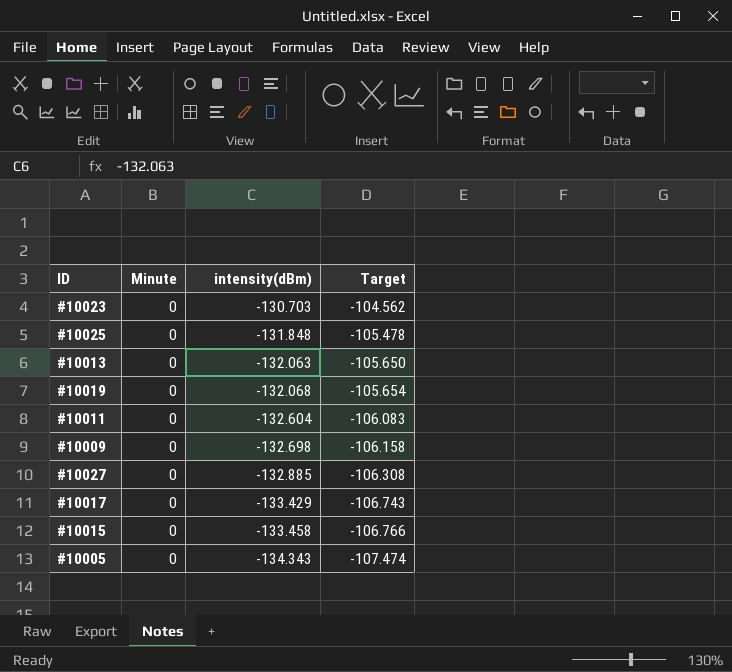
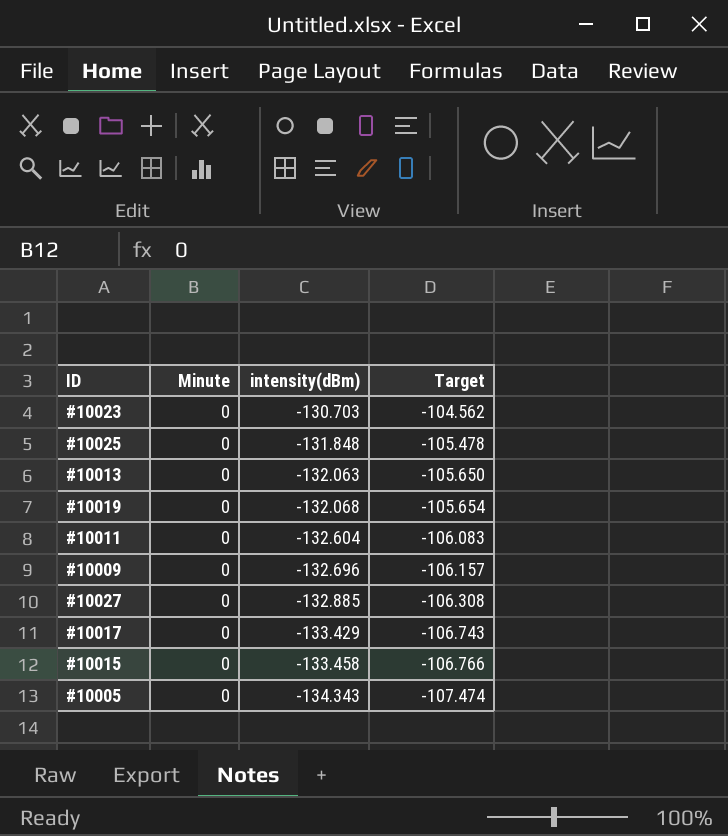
#10009 | intensity(dBm): -132.698 -> -132.696
#10009 | Target: -106.158 -> -106.157

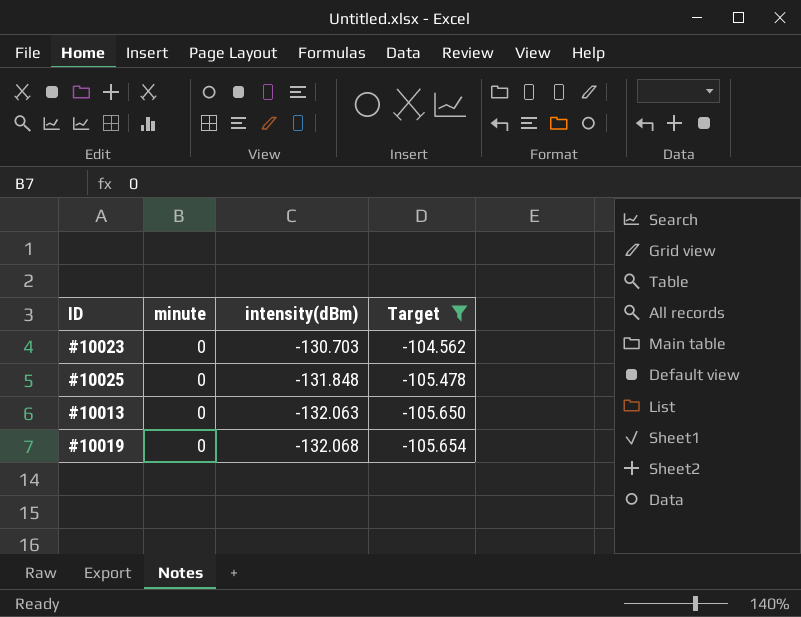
filter: none -> Target >= -105.654
column name: Minute -> minute

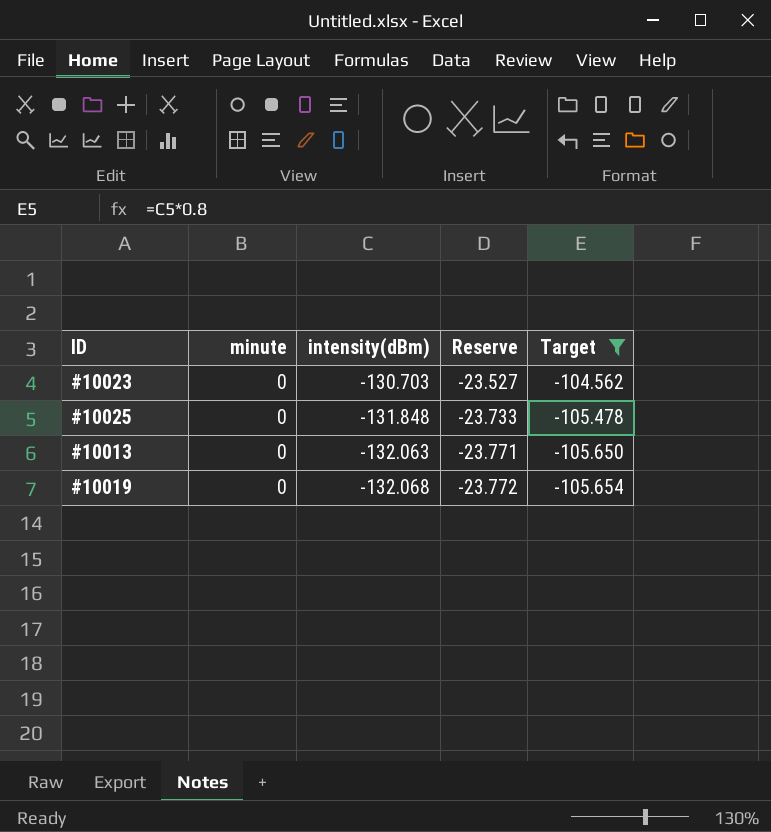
column Reserve | formula: none -> [intensity(dBm)] * 0.18

